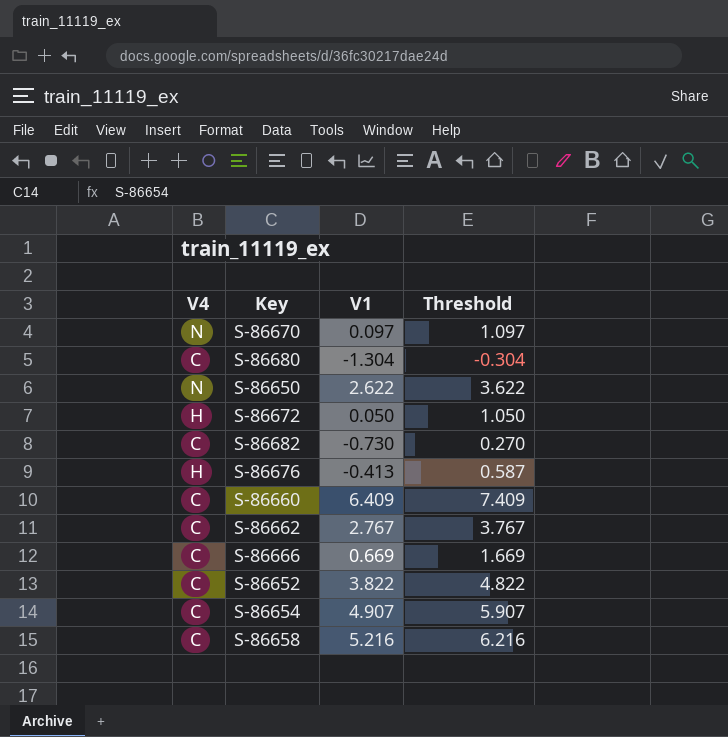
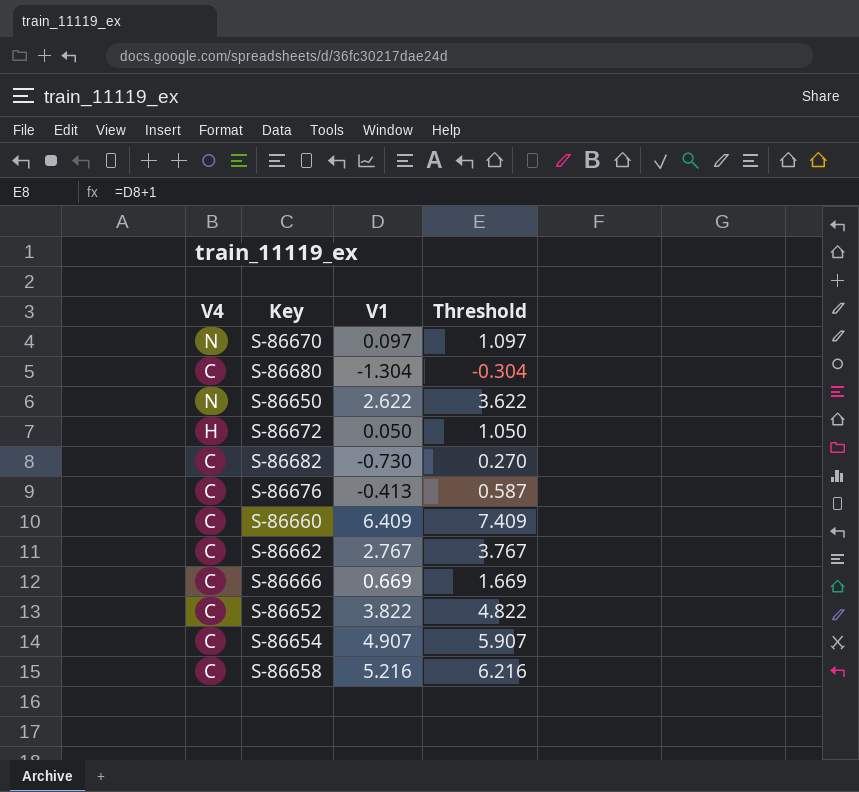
S-86676 | V4: H -> C

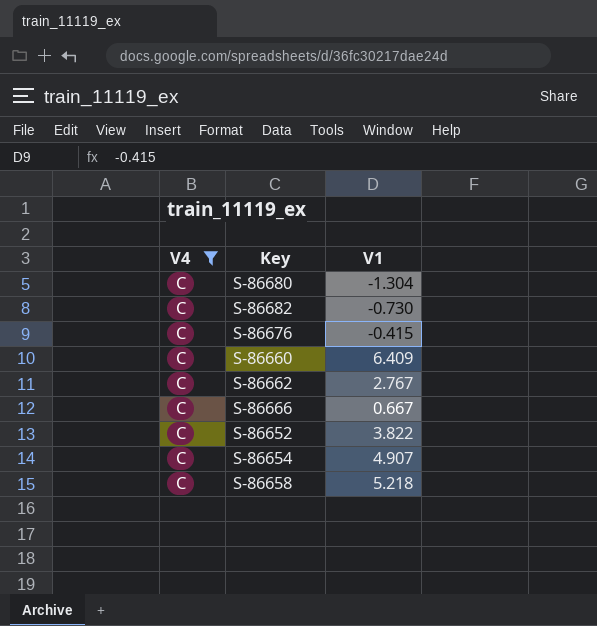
filter: none -> V4 = C
column Threshold | formula: [V1] + 1 -> none
S-86676 | V1: -0.413 -> -0.415
S-86666 | V1: 0.669 -> 0.667
S-86658 | V1: 5.216 -> 5.218

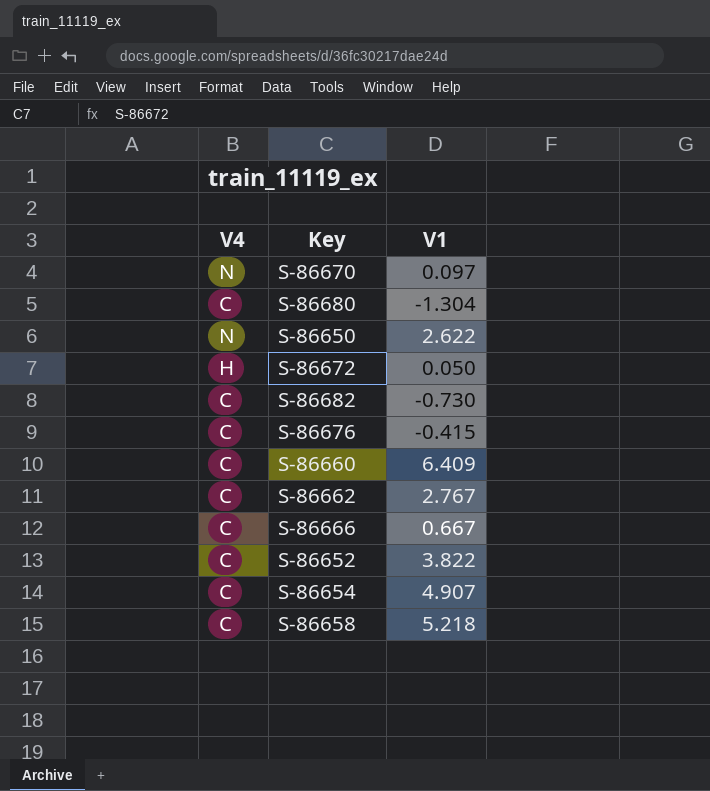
filter: V4 = C -> none

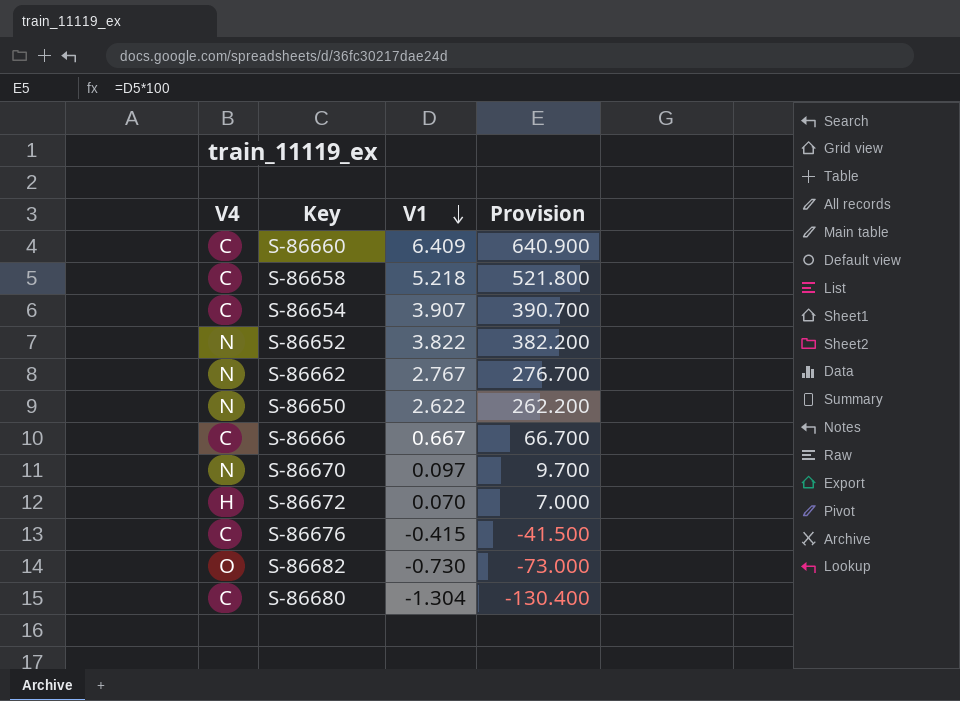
row order: none -> V1 descending
column Provision | formula: none -> [V1] * 100
S-86654 | V1: 4.907 -> 3.907
S-86652 | V4: C -> N
S-86662 | V4: C -> N
S-86672 | V1: 0.050 -> 0.070
S-86682 | V4: C -> O

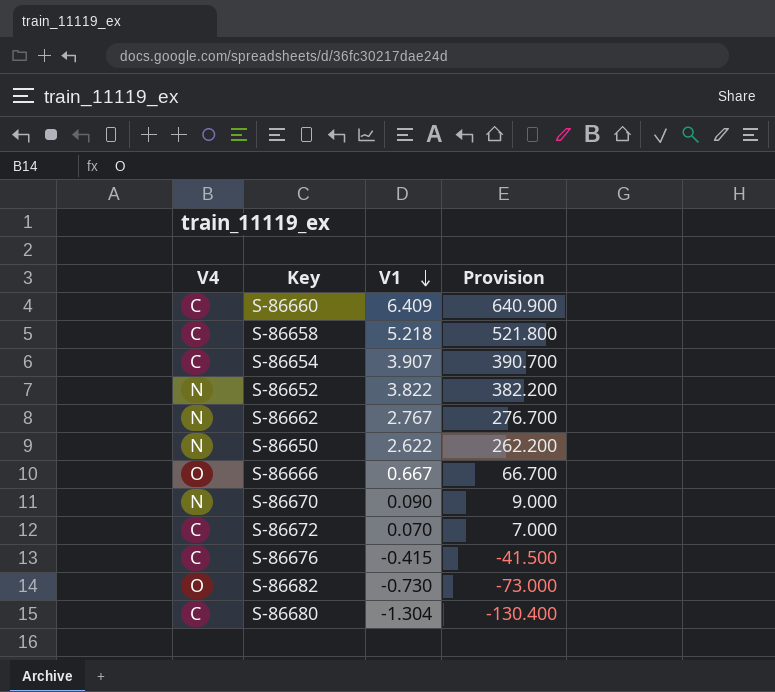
S-86666 | V4: C -> O
S-86670 | V1: 0.097 -> 0.090
S-86670 | Provision: 9.700 -> 9.000
S-86672 | V4: H -> C

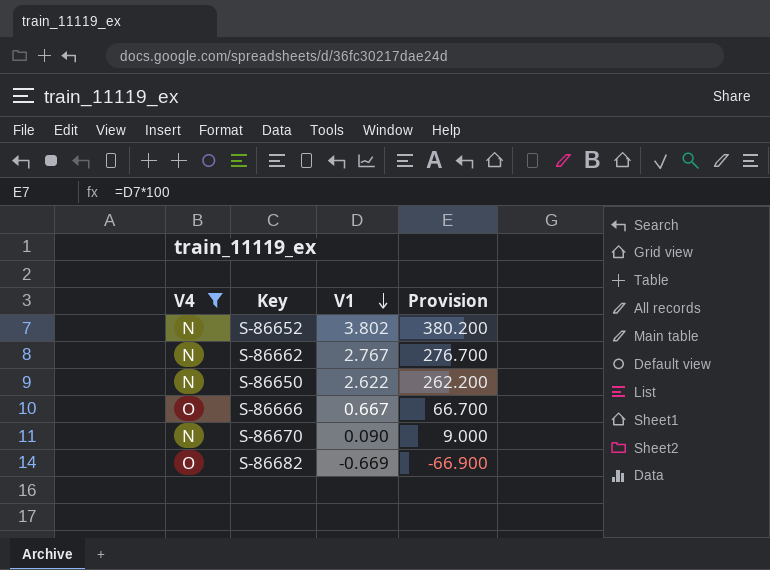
filter: none -> V4 != C
S-86652 | V1: 3.822 -> 3.802
S-86652 | Provision: 382.200 -> 380.200
S-86682 | V1: -0.730 -> -0.669
S-86682 | Provision: -73.000 -> -66.900

